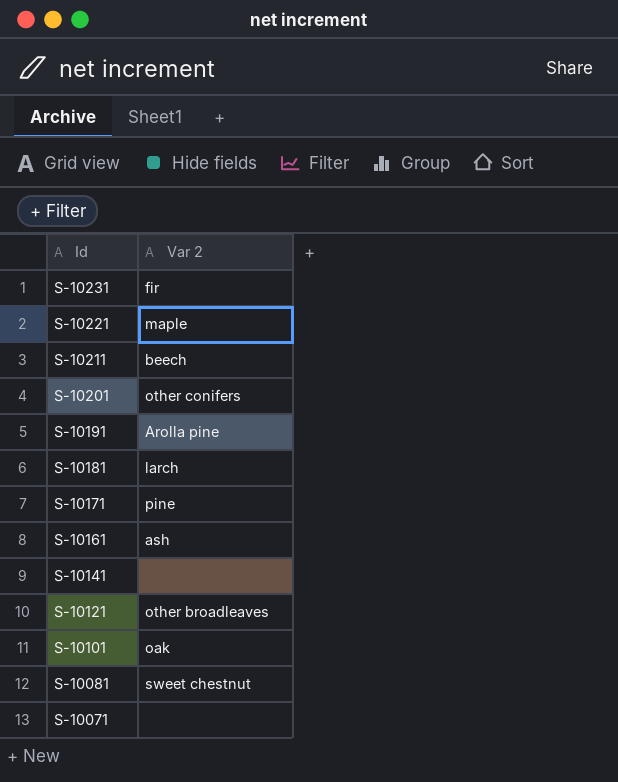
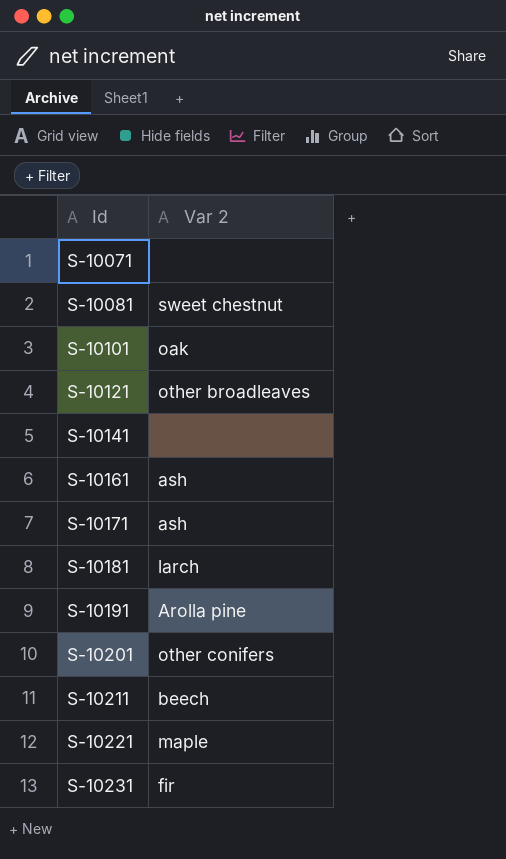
row order: Id descending -> Id ascending
S-10171 | Var 2: pine -> ash

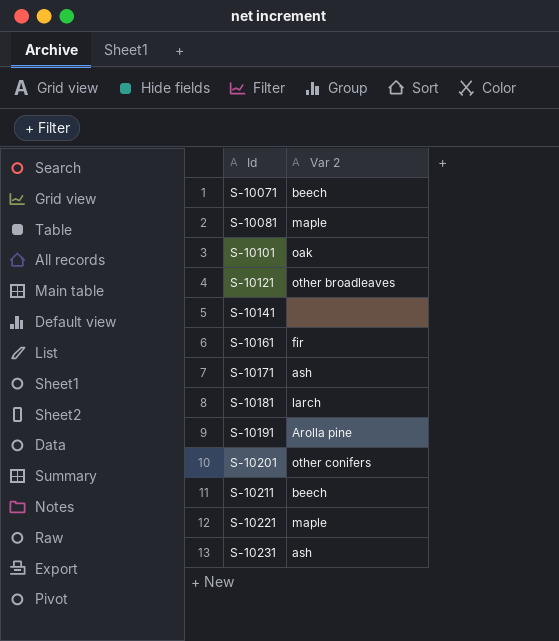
S-10071 | Var 2: none -> beech
S-10081 | Var 2: sweet chestnut -> maple
S-10161 | Var 2: ash -> fir
S-10231 | Var 2: fir -> ash

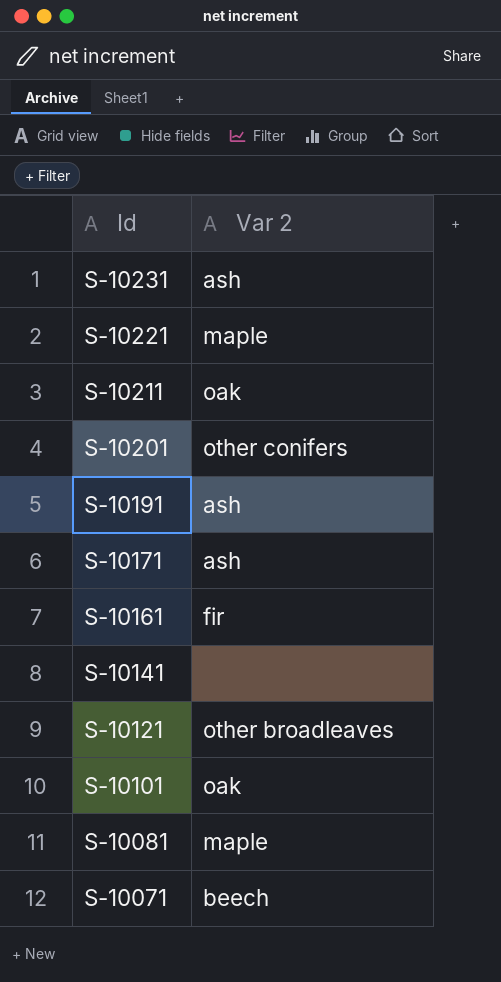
row order: Id ascending -> Id descending
row S-10181: larch -> none
S-10211 | Var 2: beech -> oak
S-10191 | Var 2: Arolla pine -> ash

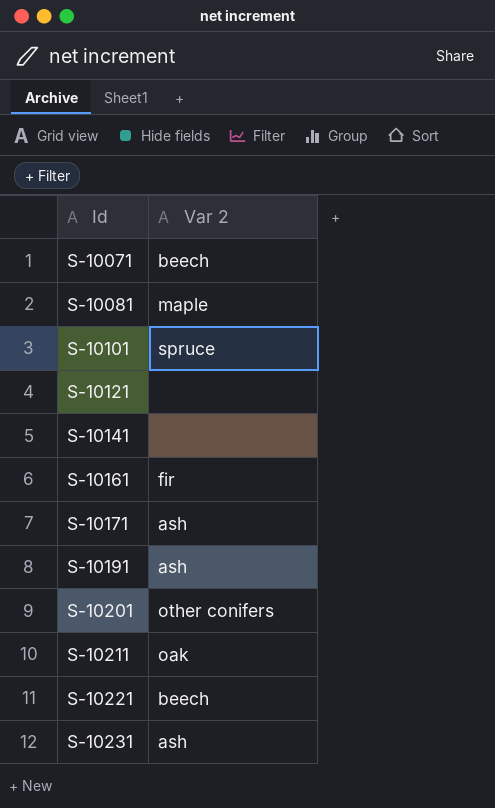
row order: Id descending -> Id ascending
S-10101 | Var 2: oak -> spruce
S-10121 | Var 2: other broadleaves -> none
S-10221 | Var 2: maple -> beech

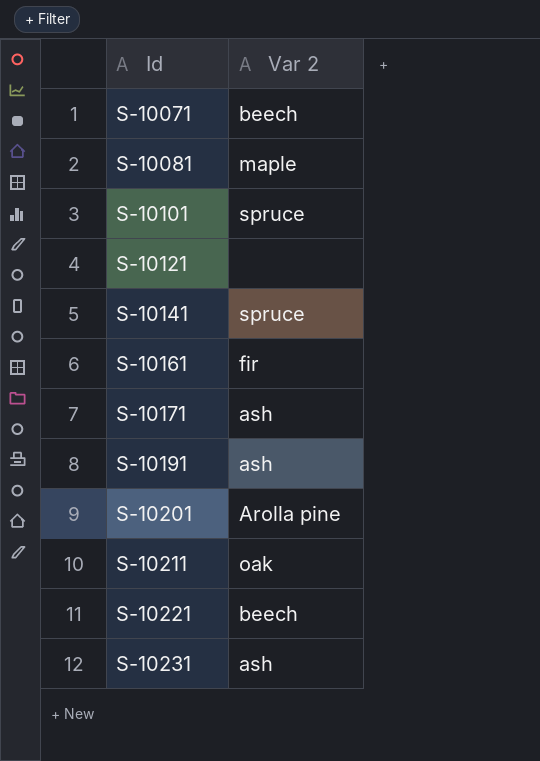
S-10141 | Var 2: none -> spruce
S-10201 | Var 2: other conifers -> Arolla pine

